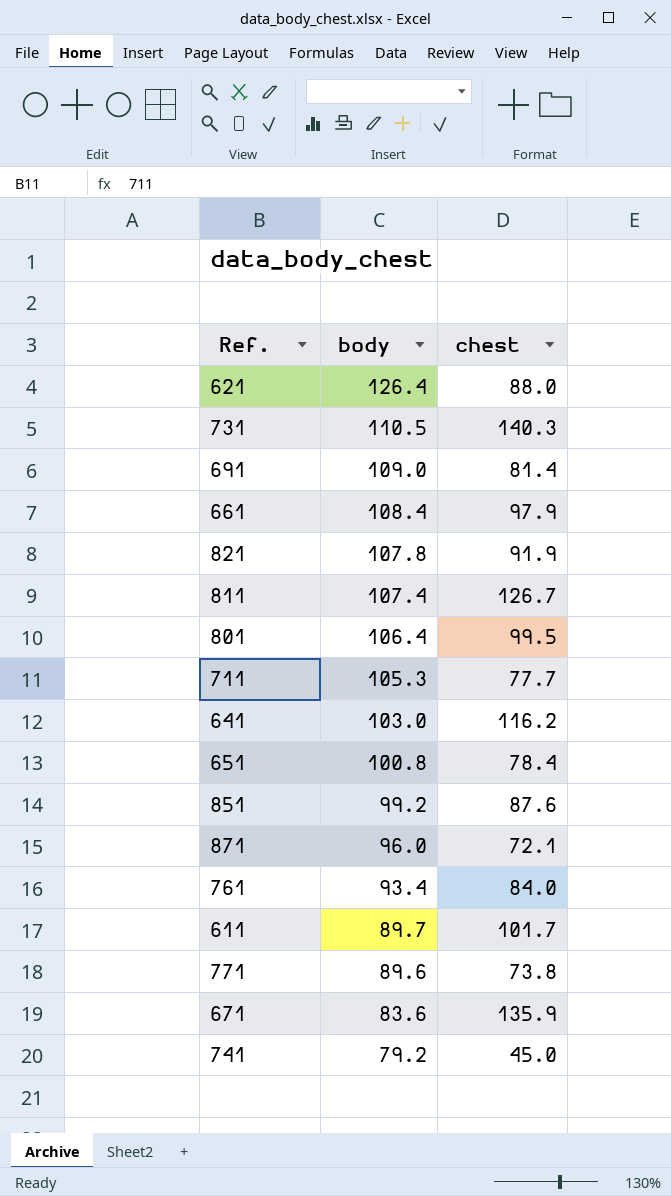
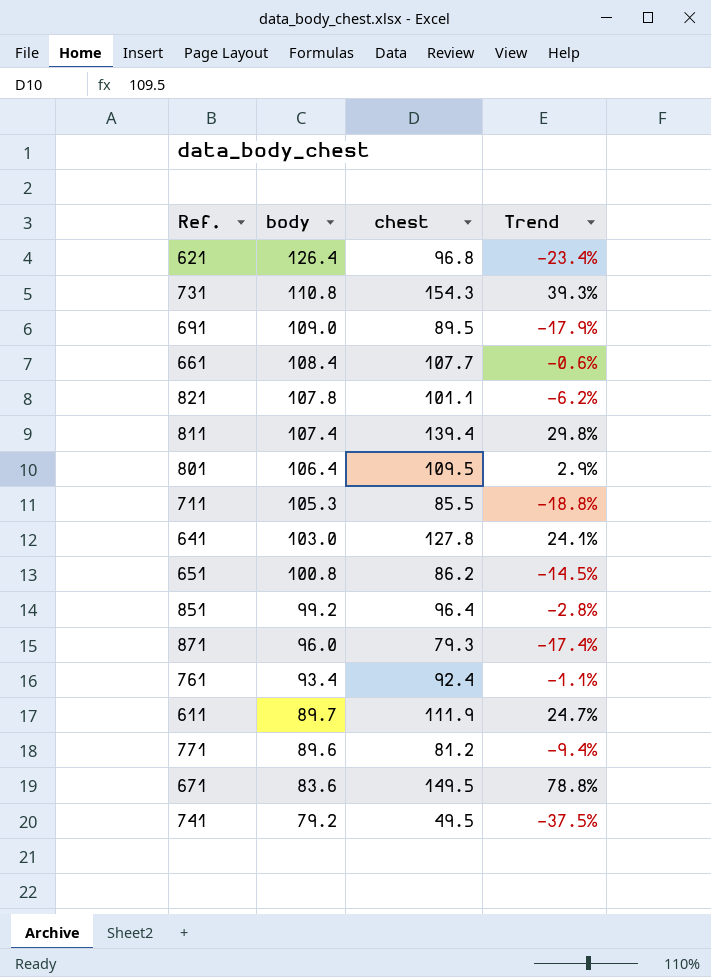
column Trend | formula: none -> ([chest] - [body]) / [body]
621 | chest: 88.0 -> 96.8
731 | body: 110.5 -> 110.8
731 | chest: 140.3 -> 154.3
691 | chest: 81.4 -> 89.5
661 | chest: 97.9 -> 107.7
821 | chest: 91.9 -> 101.1
811 | chest: 126.7 -> 139.4
801 | chest: 99.5 -> 109.5
711 | chest: 77.7 -> 85.5
641 | chest: 116.2 -> 127.8
651 | chest: 78.4 -> 86.2
851 | chest: 87.6 -> 96.4
871 | chest: 72.1 -> 79.3
761 | chest: 84.0 -> 92.4
611 | chest: 101.7 -> 111.9
771 | chest: 73.8 -> 81.2
671 | chest: 135.9 -> 149.5
741 | chest: 45.0 -> 49.5

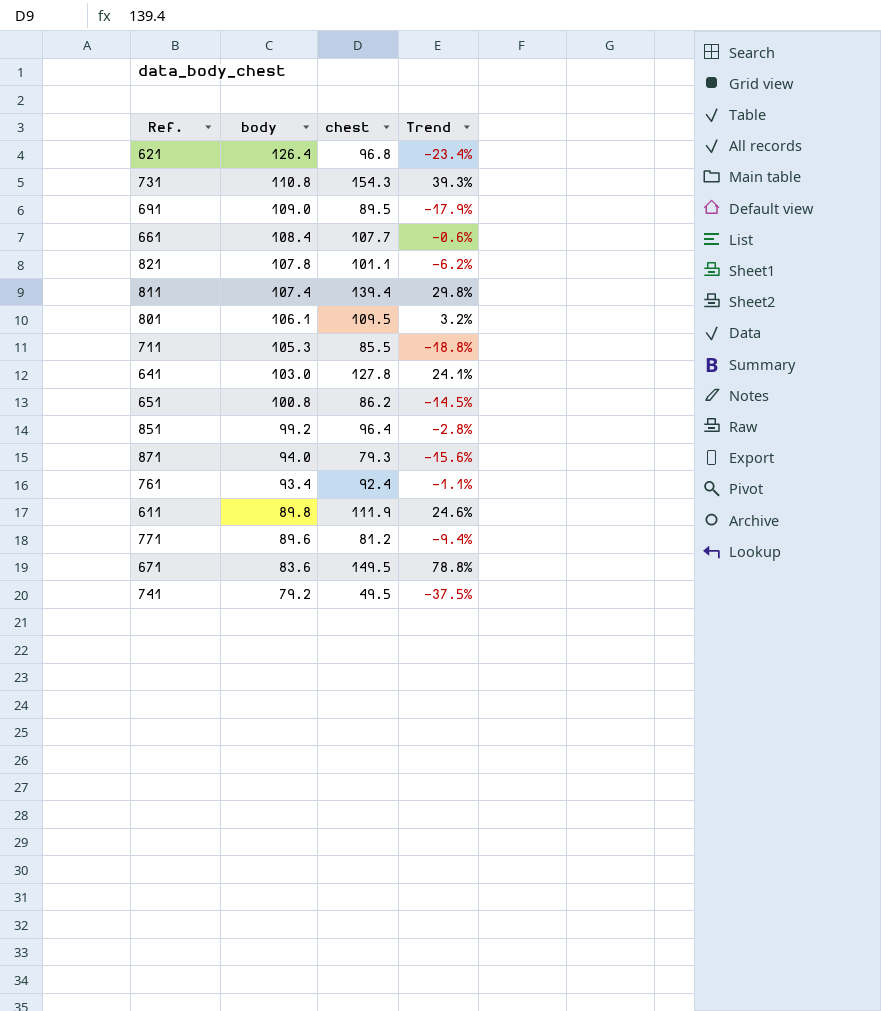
801 | body: 106.4 -> 106.1
801 | Trend: 2.9% -> 3.2%
871 | body: 96.0 -> 94.0
871 | Trend: -17.4% -> -15.6%
611 | body: 89.7 -> 89.8
611 | Trend: 24.7% -> 24.6%

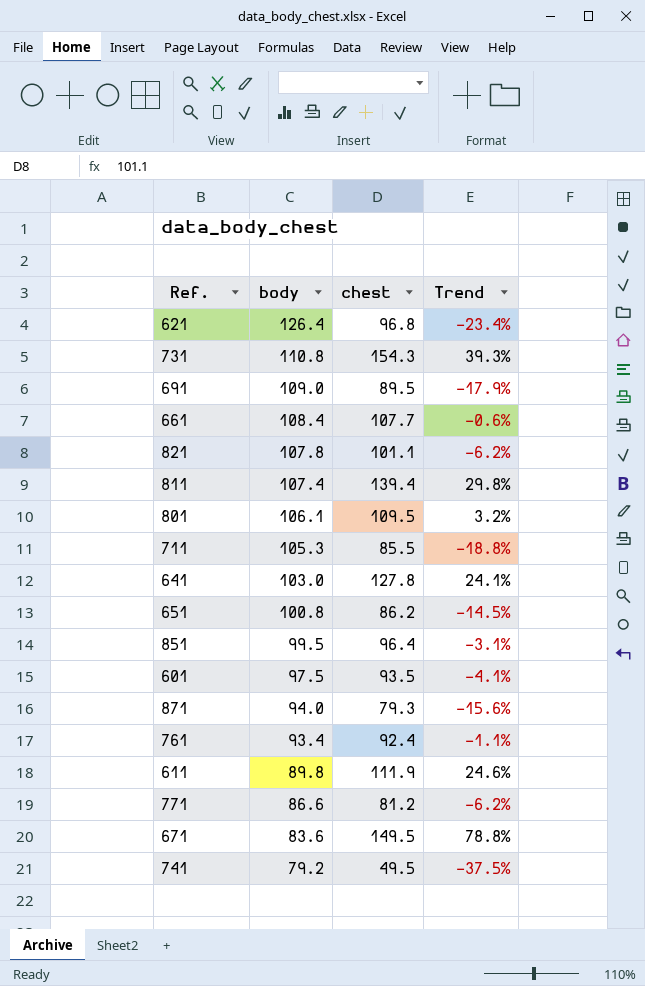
851 | body: 99.2 -> 99.5
851 | Trend: -2.8% -> -3.1%
row 601: none -> 97.5 | 93.5 | -4.1%
771 | body: 89.6 -> 86.6
771 | Trend: -9.4% -> -6.2%

